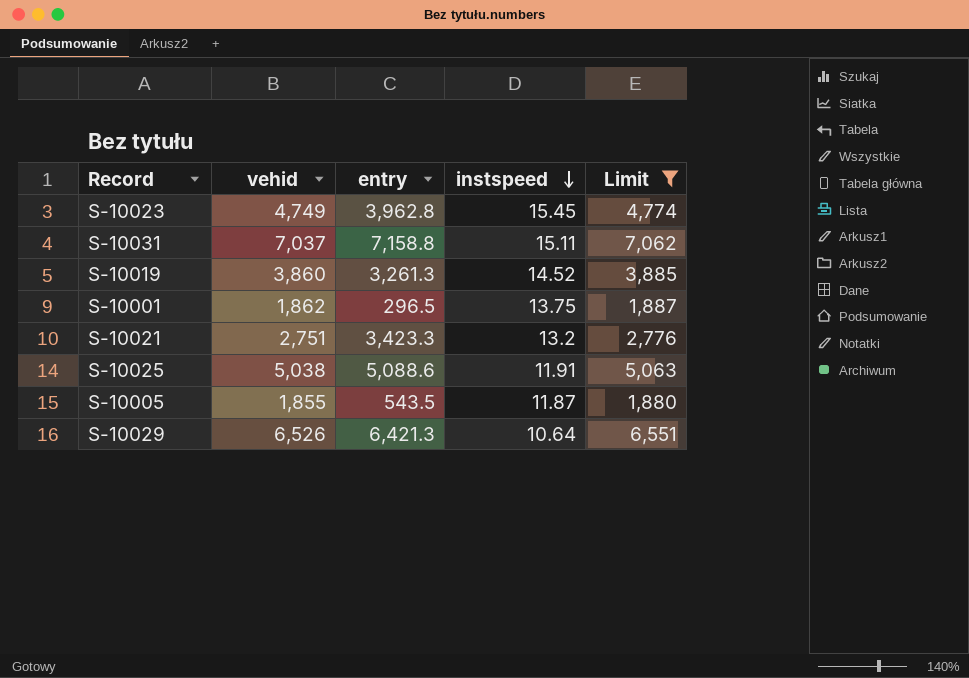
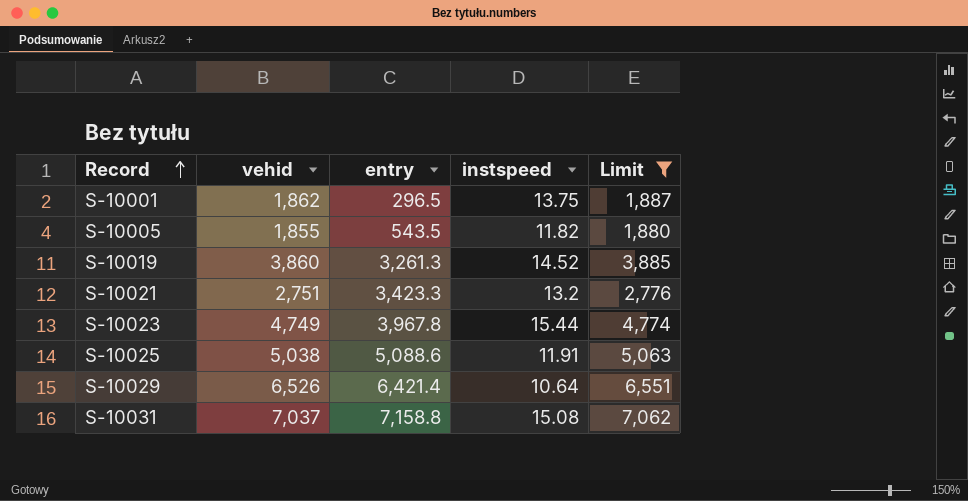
row order: instspeed descending -> Record ascending
S-10005 | instspeed: 11.87 -> 11.82
S-10023 | entry: 3,962.8 -> 3,967.8
S-10023 | instspeed: 15.45 -> 15.44
S-10029 | entry: 6,421.3 -> 6,421.4
S-10031 | instspeed: 15.11 -> 15.08

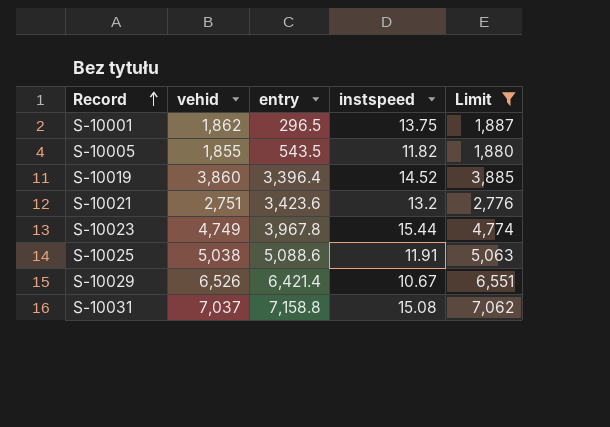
S-10019 | entry: 3,261.3 -> 3,396.4
S-10021 | entry: 3,423.3 -> 3,423.6
S-10029 | instspeed: 10.64 -> 10.67

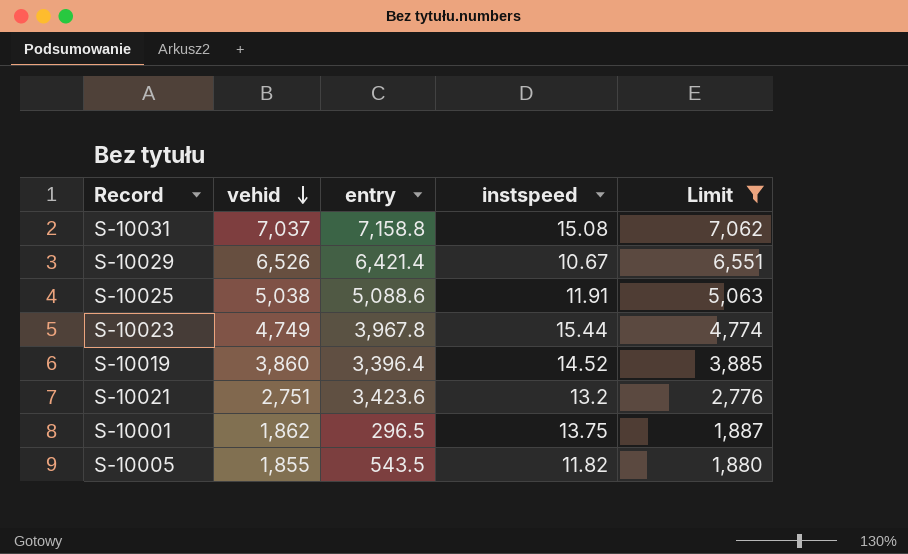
row order: Record ascending -> vehid descending

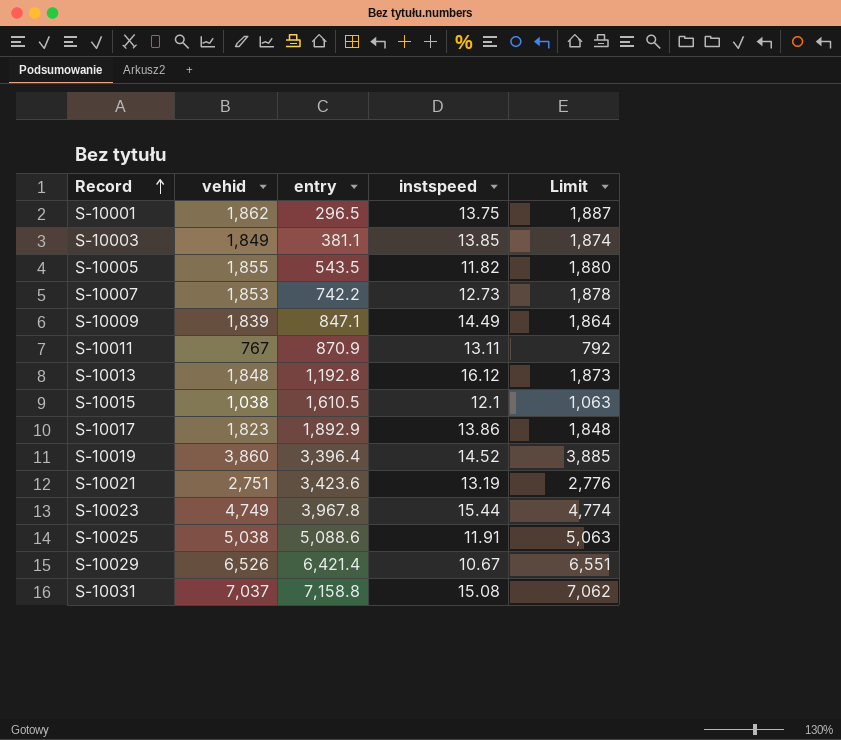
filter: Limit >= 1,880 -> none
row order: vehid descending -> Record ascending
S-10021 | instspeed: 13.2 -> 13.19

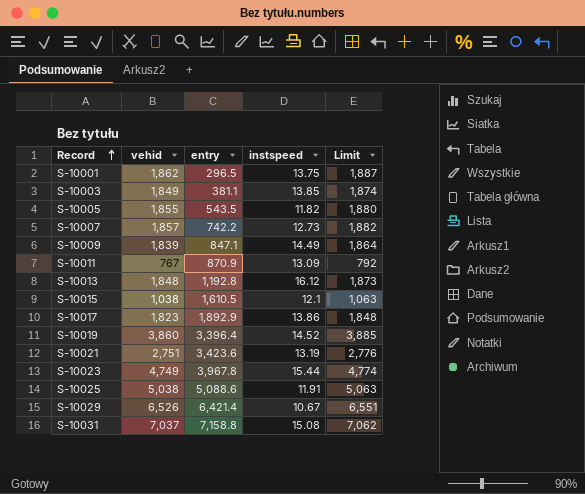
S-10007 | vehid: 1,853 -> 1,857
S-10007 | Limit: 1,878 -> 1,882
S-10011 | instspeed: 13.11 -> 13.09

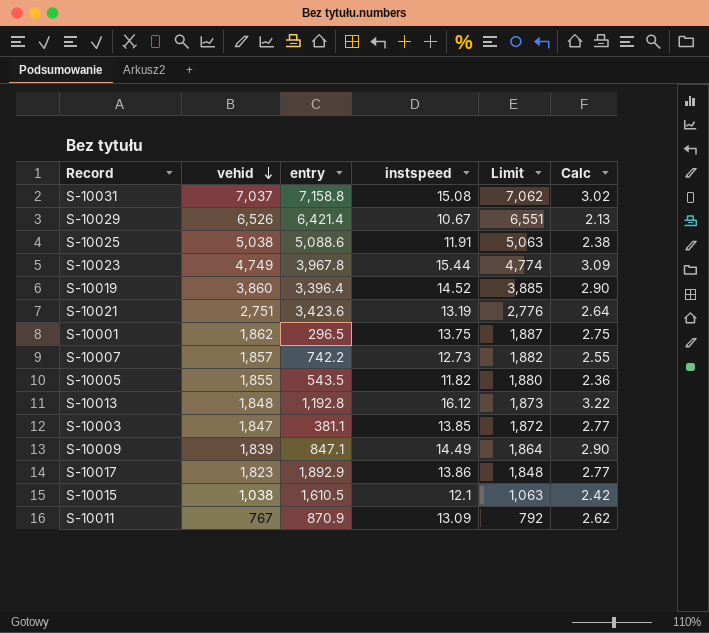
row order: Record ascending -> vehid descending
column Calc | formula: none -> [instspeed] * 0.2
S-10003 | vehid: 1,849 -> 1,847
S-10003 | Limit: 1,874 -> 1,872

